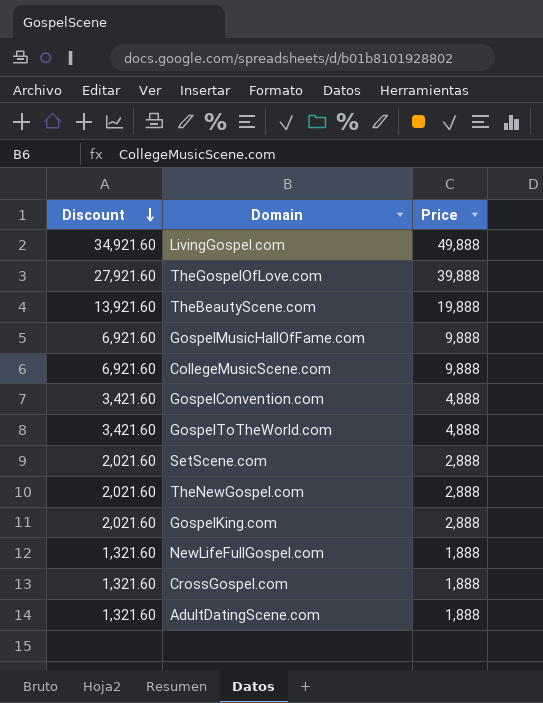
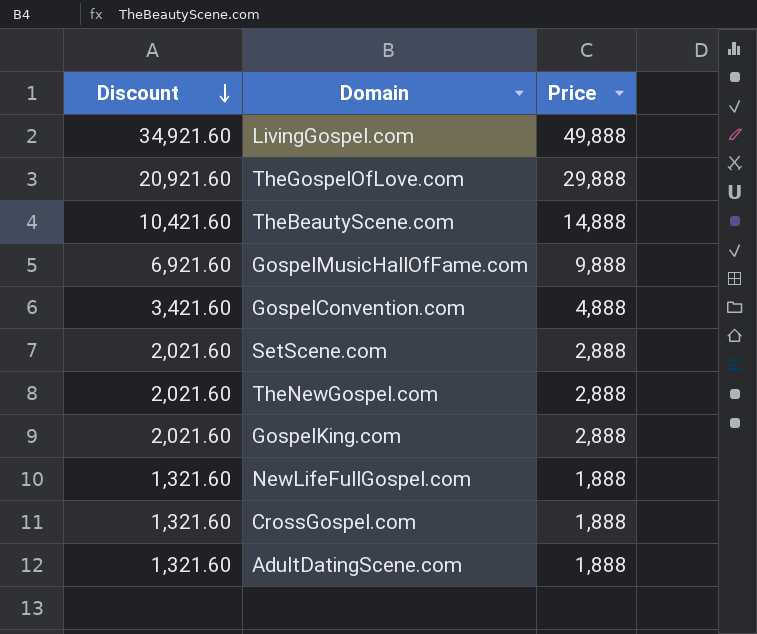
row CollegeMusicScene.com: 6,921.60 | 9,888 -> none
row GospelToTheWorld.com: 3,421.60 | 4,888 -> none
TheGospelOfLove.com | Discount: 27,921.60 -> 20,921.60
TheGospelOfLove.com | Price: 39,888 -> 29,888
TheBeautyScene.com | Discount: 13,921.60 -> 10,421.60
TheBeautyScene.com | Price: 19,888 -> 14,888

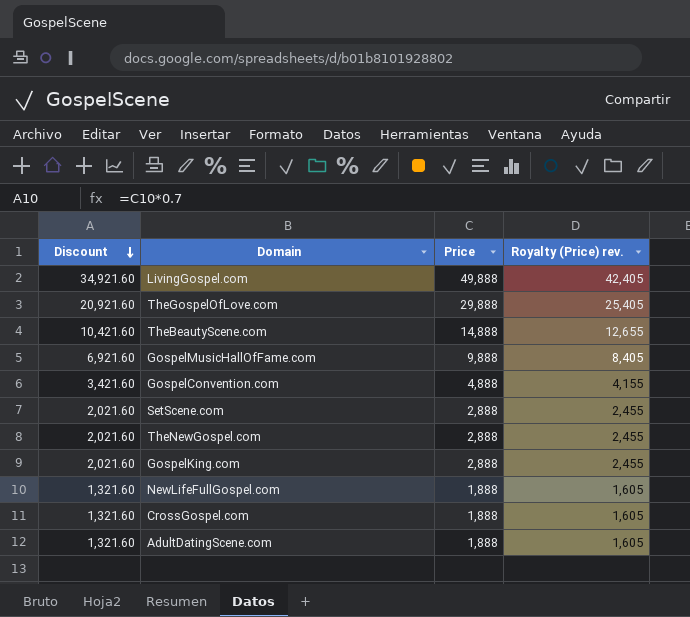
column Royalty (Price) rev. | formula: none -> [Price] * 0.85

